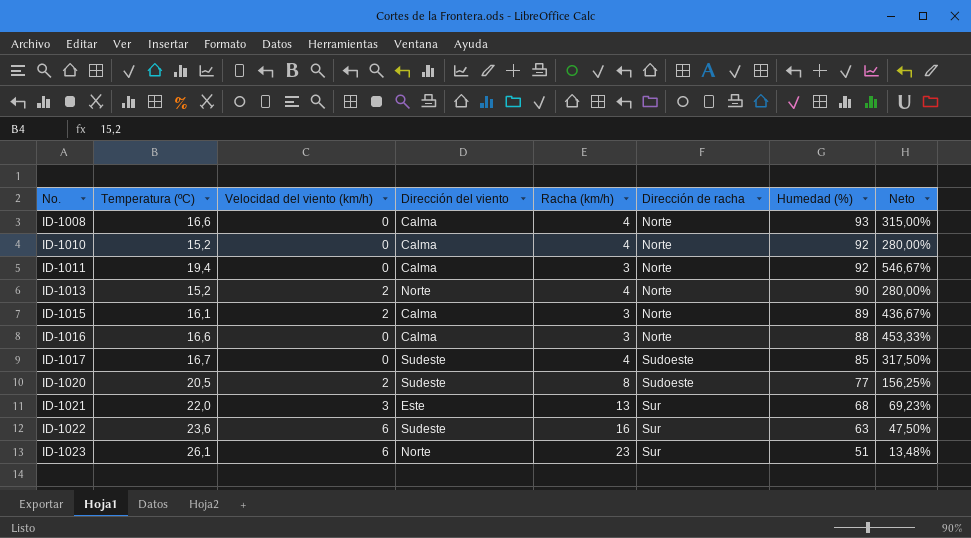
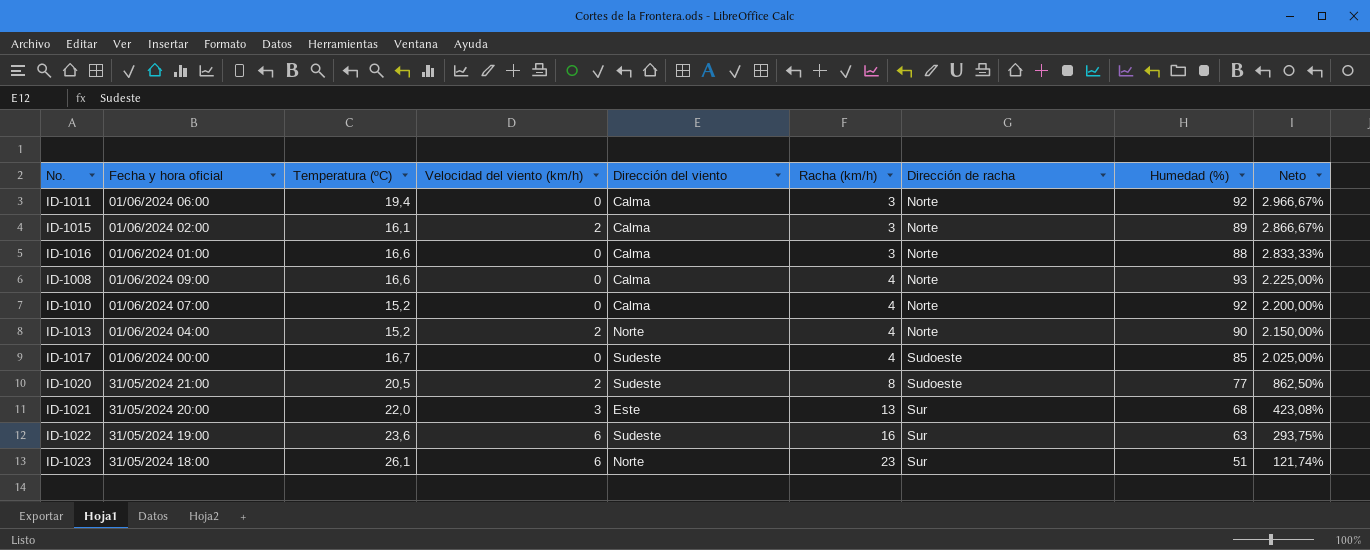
row order: No. ascending -> Racha (km/h) ascending
column Fecha y hora oficial | position: none -> 2
column Neto | formula: ([Temperatura (ºC)] - [Racha (km/h)]) / [Racha (km/h)] -> ([Humedad (%)] - [Racha (km/h)]) / [Racha (km/h)]

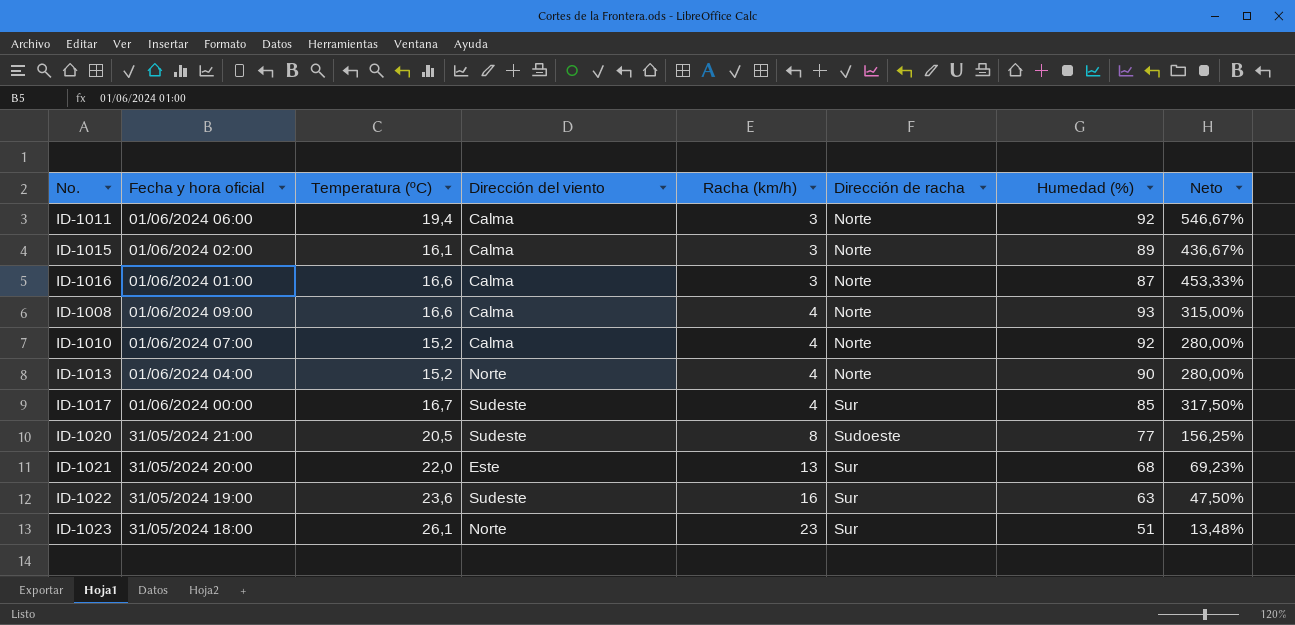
column Velocidad del viento (km/h) | position: 4 -> none
column Neto | formula: ([Humedad (%)] - [Racha (km/h)]) / [Racha (km/h)] -> ([Temperatura (ºC)] - [Racha (km/h)]) / [Racha (km/h)]
ID-1016 | Humedad (%): 88 -> 87
ID-1017 | Dirección de racha: Sudoeste -> Sur

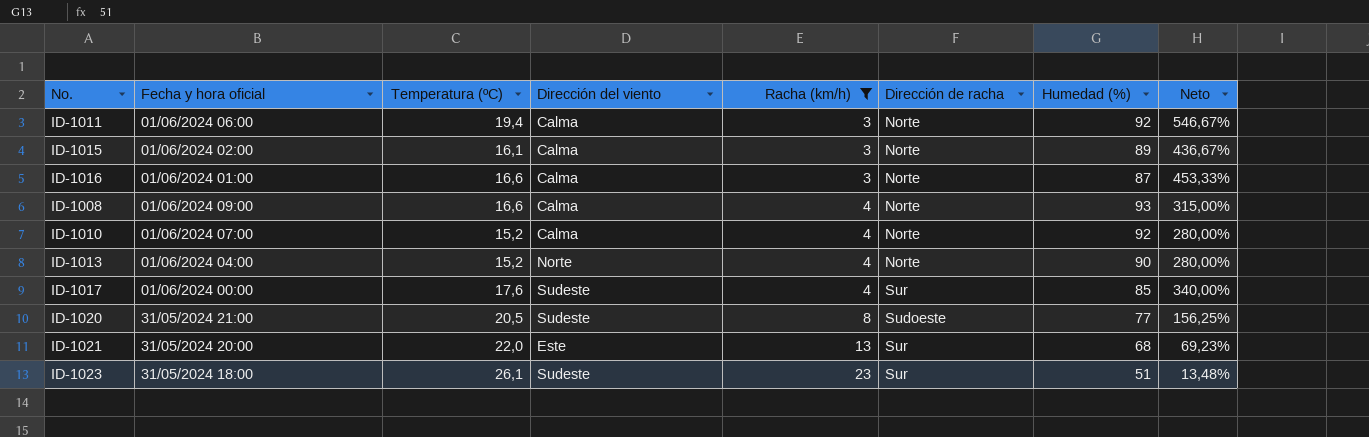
filter: none -> Racha (km/h) != 16
ID-1017 | Temperatura (ºC): 16,7 -> 17,6
ID-1017 | Neto: 317,50% -> 340,00%
ID-1023 | Dirección del viento: Norte -> Sudeste

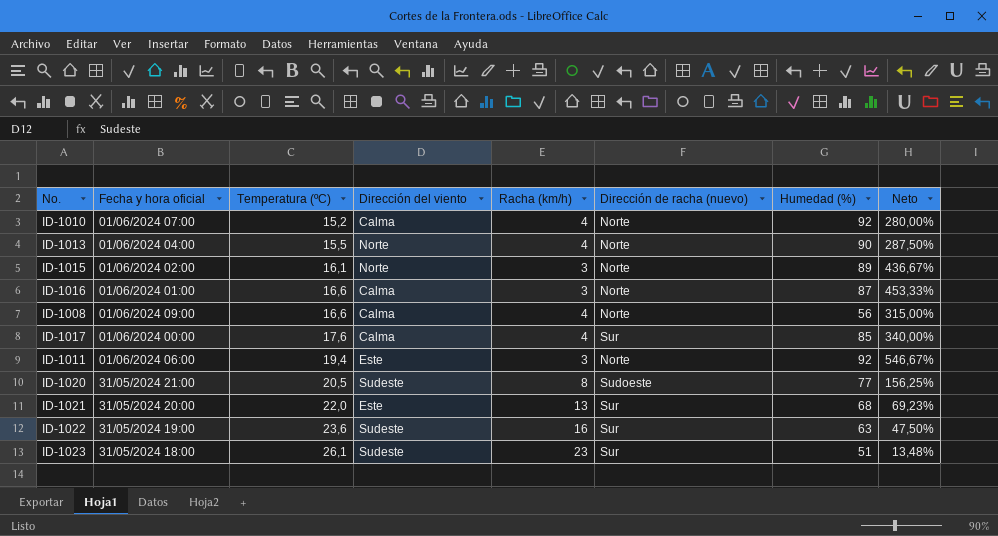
filter: Racha (km/h) != 16 -> none
row order: Racha (km/h) ascending -> Temperatura (ºC) ascending
column name: Dirección de racha -> Dirección de racha (nuevo)
ID-1013 | Temperatura (ºC): 15,2 -> 15,5
ID-1013 | Neto: 280,00% -> 287,50%
ID-1015 | Dirección del viento: Calma -> Norte
ID-1008 | Humedad (%): 93 -> 56
ID-1017 | Dirección del viento: Sudeste -> Calma
ID-1011 | Dirección del viento: Calma -> Este

